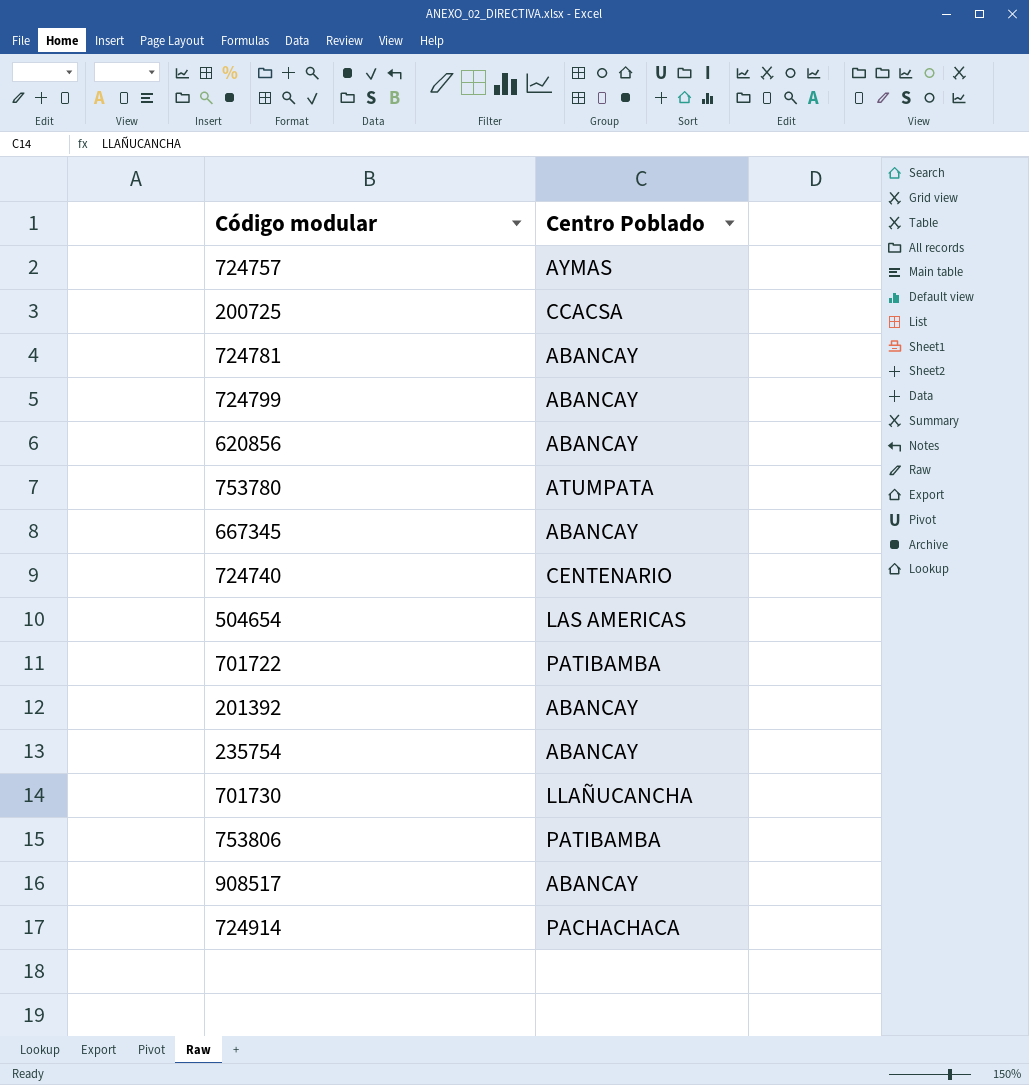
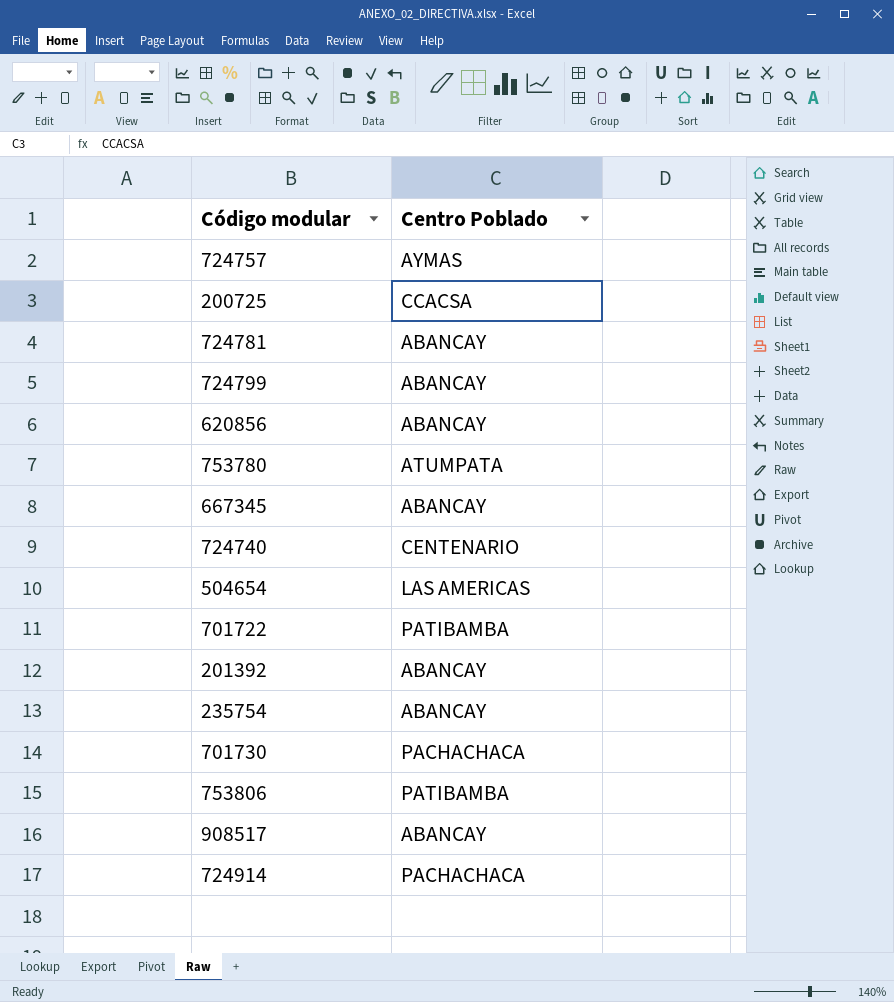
701730 | Centro Poblado: LLAÑUCANCHA -> PACHACHACA

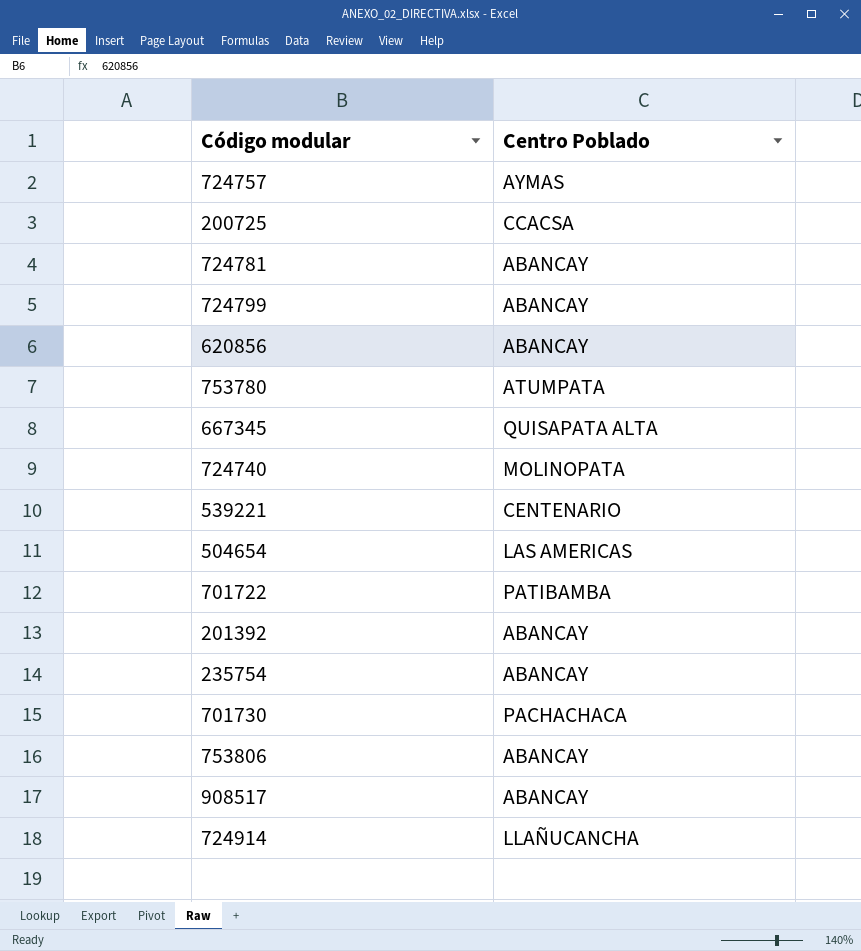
667345 | Centro Poblado: ABANCAY -> QUISAPATA ALTA
724740 | Centro Poblado: CENTENARIO -> MOLINOPATA
row 539221: none -> CENTENARIO
753806 | Centro Poblado: PATIBAMBA -> ABANCAY
724914 | Centro Poblado: PACHACHACA -> LLAÑUCANCHA

